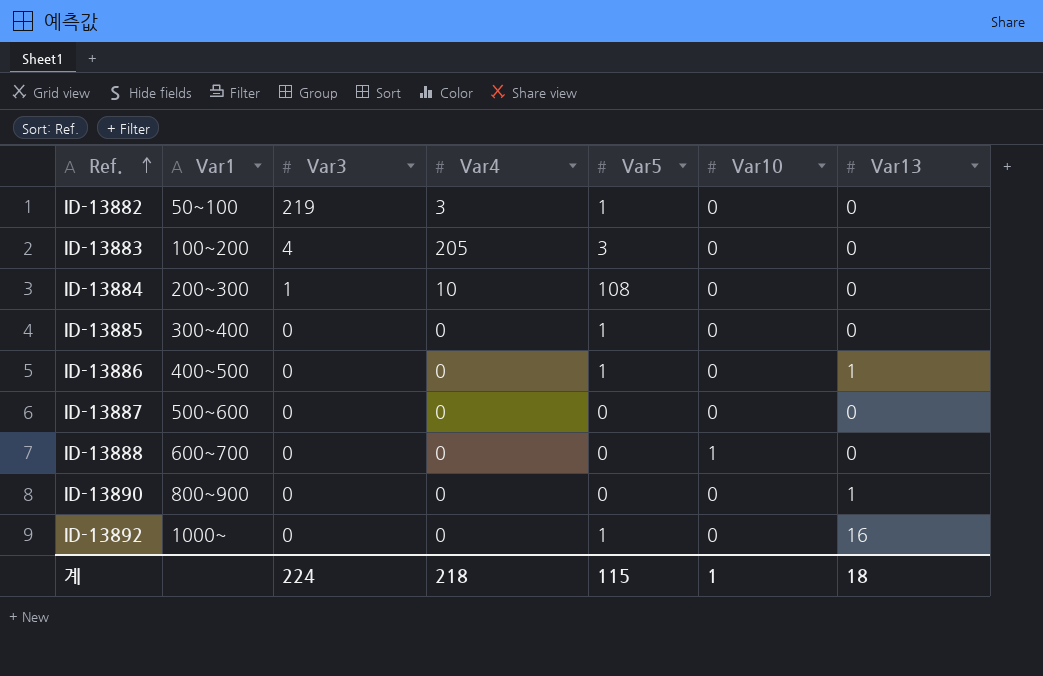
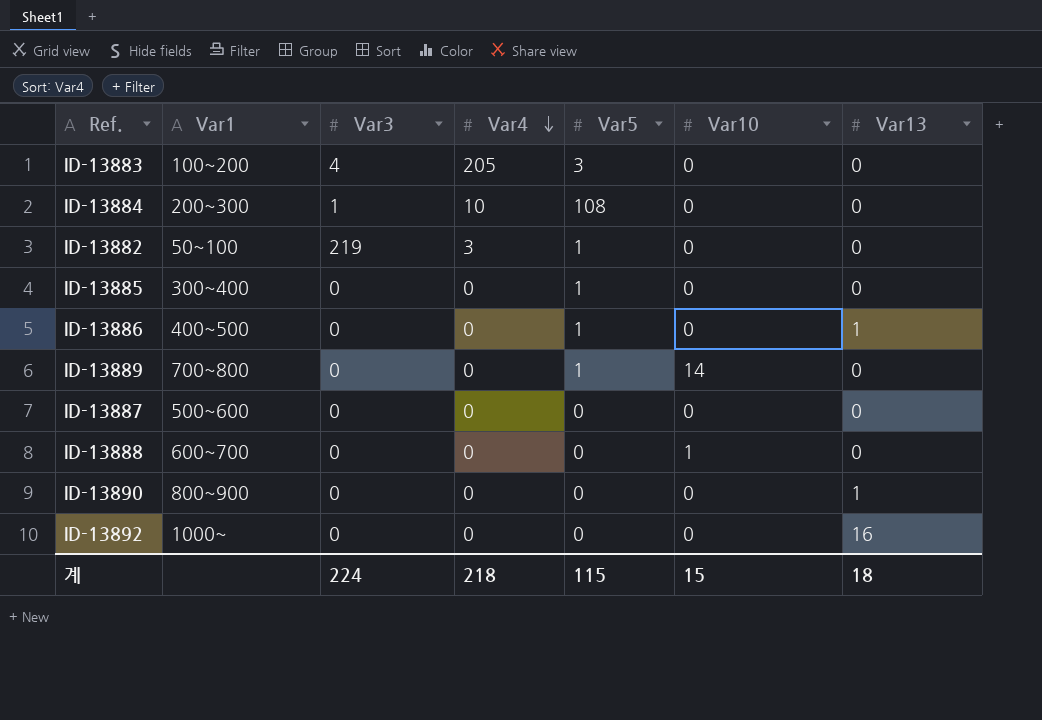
row order: Ref. ascending -> Var4 descending
row ID-13889: none -> 700~800 | 0 | 0 | 1 | 14 | 0
ID-13892 | Var5: 1 -> 0
계 | Var10: 1 -> 15

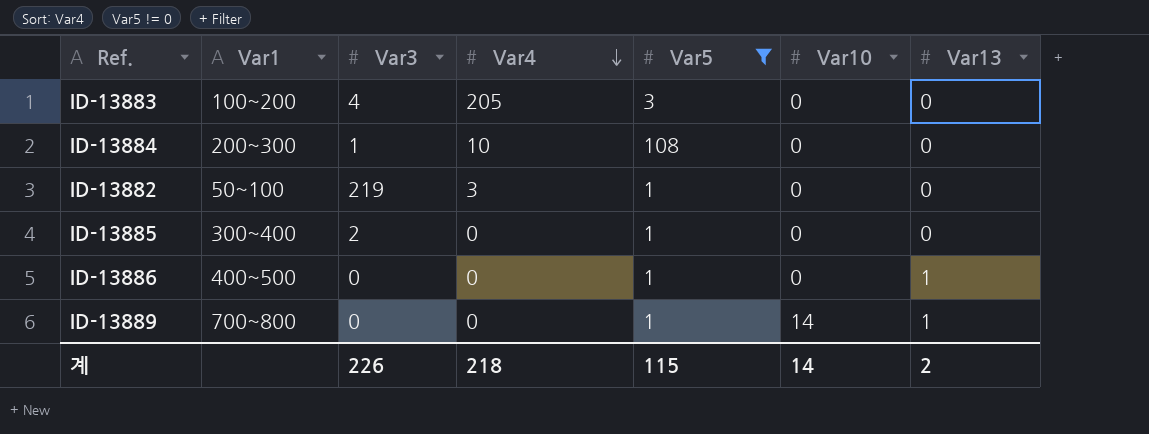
filter: none -> Var5 != 0
ID-13885 | Var3: 0 -> 2
ID-13889 | Var13: 0 -> 1
계 | Var3: 224 -> 226
계 | Var10: 15 -> 14
계 | Var13: 18 -> 2

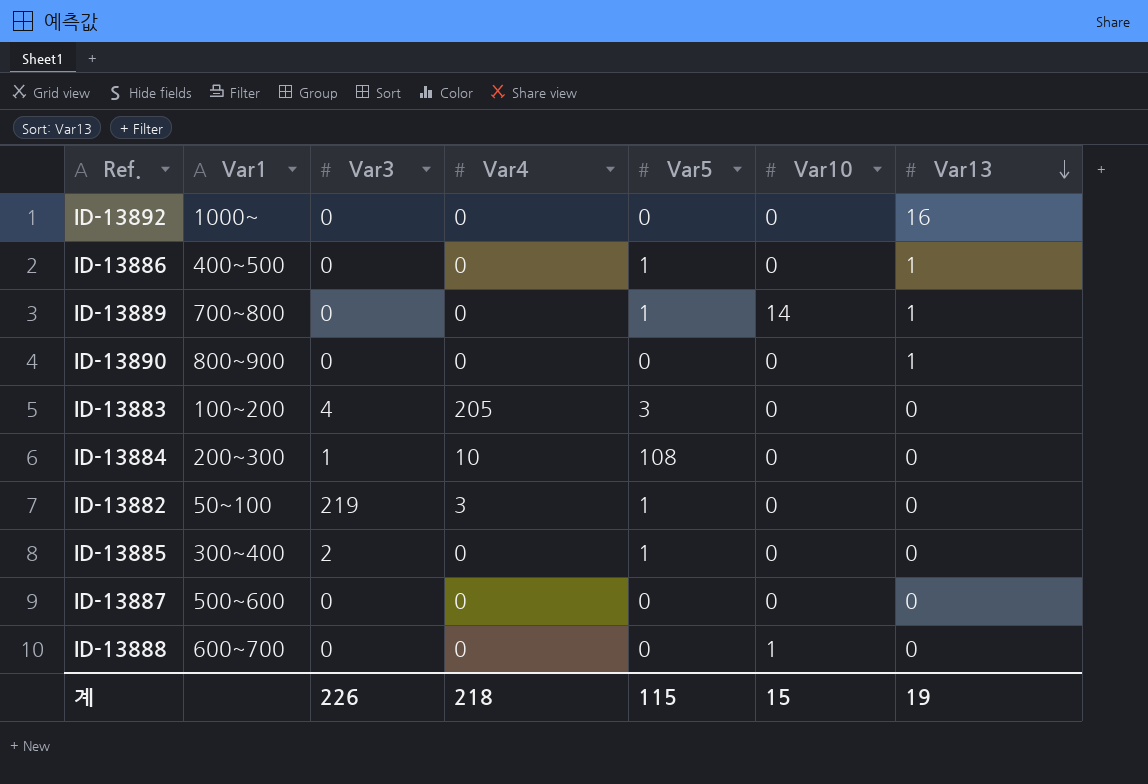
filter: Var5 != 0 -> none
row order: Var4 descending -> Var13 descending
계 | Var10: 14 -> 15
계 | Var13: 2 -> 19

